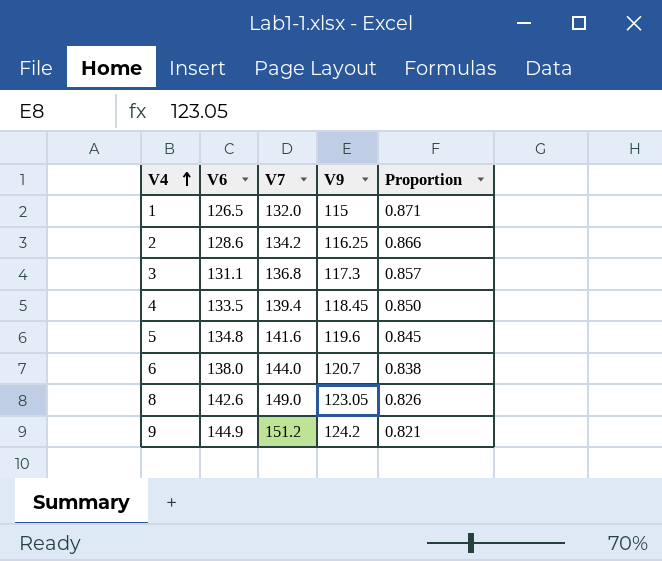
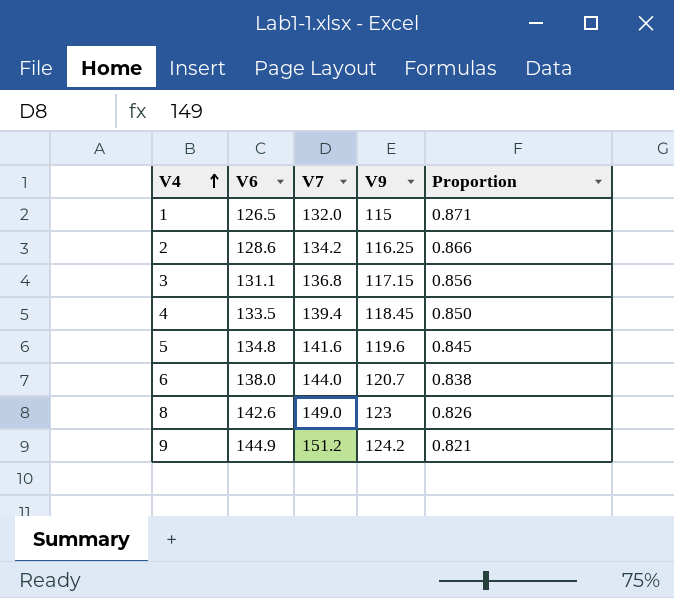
3 | V9: 117.3 -> 117.15
3 | Proportion: 0.857 -> 0.856
8 | V9: 123.05 -> 123

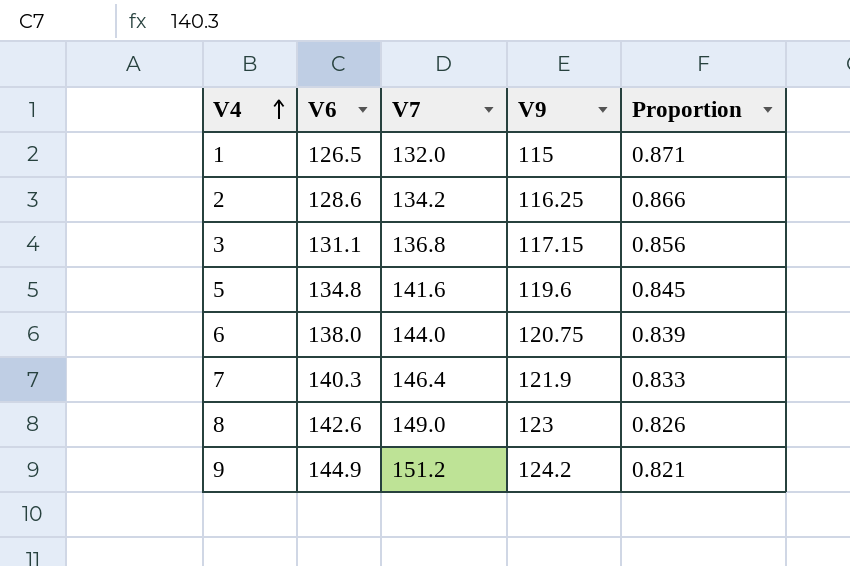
row 4: 133.5 | 139.4 | 118.45 | 0.850 -> none
6 | V9: 120.7 -> 120.75
6 | Proportion: 0.838 -> 0.839
row 7: none -> 140.3 | 146.4 | 121.9 | 0.833

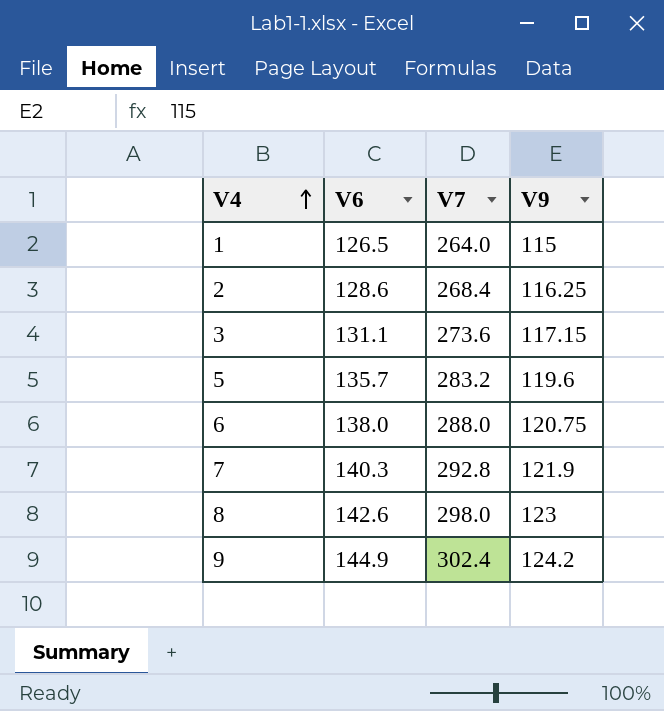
column Proportion | formula: [V9] / [V7] -> none
1 | V7: 132.0 -> 264.0
2 | V7: 134.2 -> 268.4
3 | V7: 136.8 -> 273.6
5 | V6: 134.8 -> 135.7
5 | V7: 141.6 -> 283.2
6 | V7: 144.0 -> 288.0
7 | V7: 146.4 -> 292.8
8 | V7: 149.0 -> 298.0
9 | V7: 151.2 -> 302.4

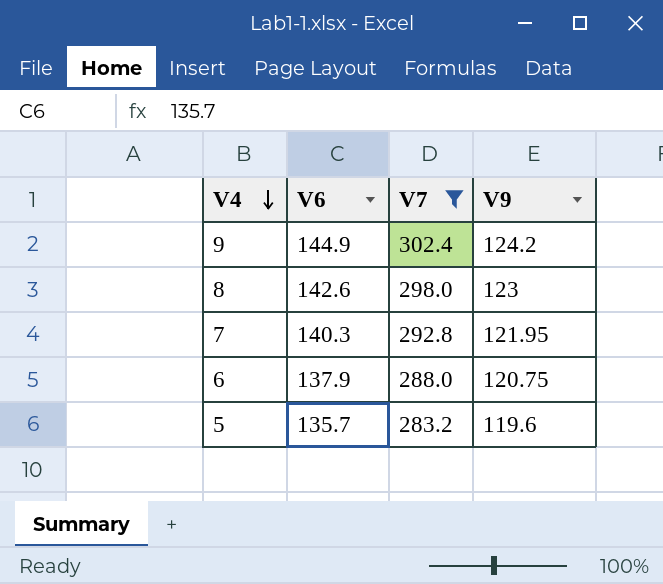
filter: none -> V7 >= 283.2
row order: V4 ascending -> V4 descending
7 | V9: 121.9 -> 121.95
6 | V6: 138.0 -> 137.9

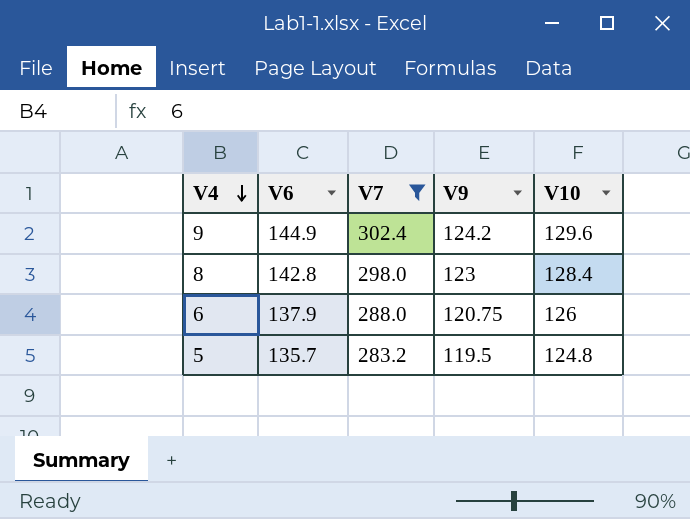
column V10 | position: none -> 5
row 7: 140.3 | 292.8 | 121.95 -> none
8 | V6: 142.6 -> 142.8
5 | V9: 119.6 -> 119.5

